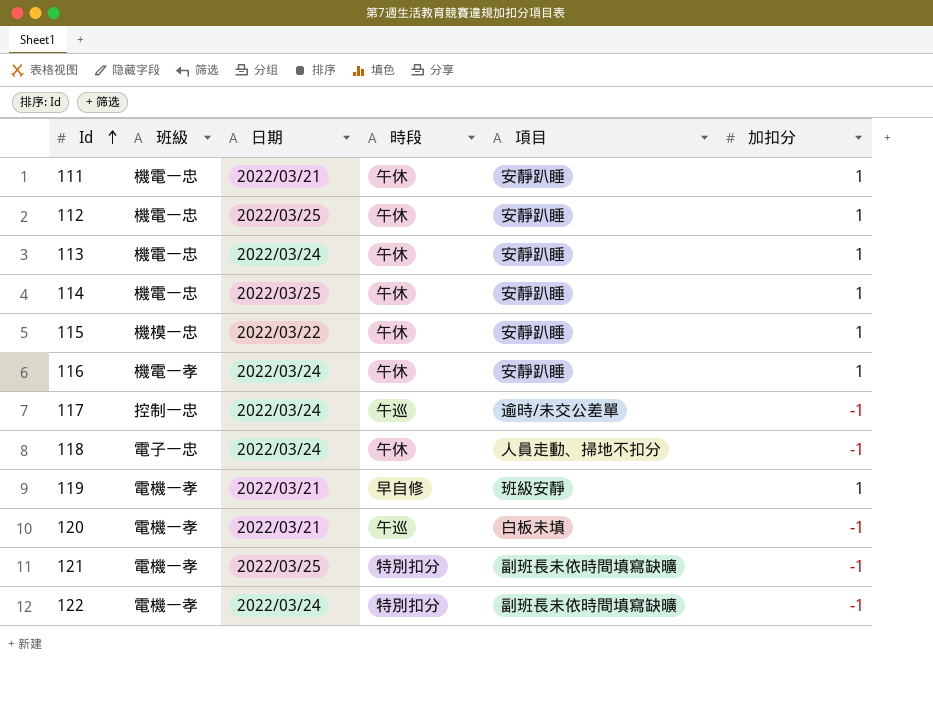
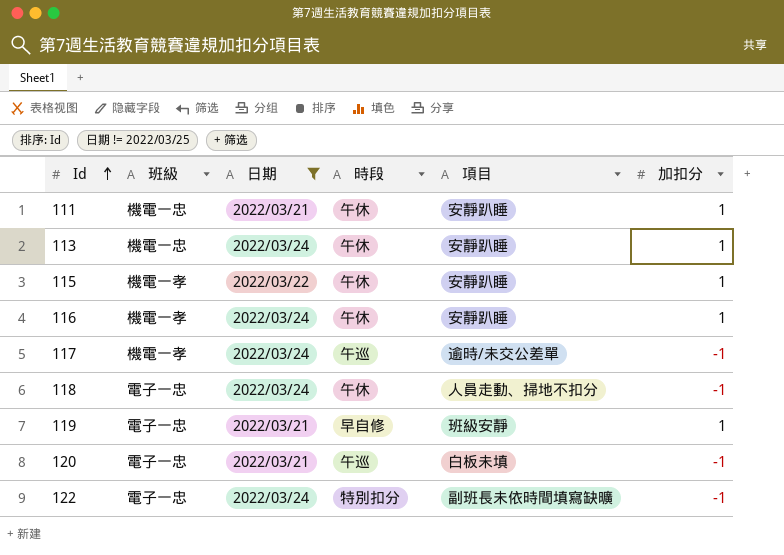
filter: none -> 日期 != 2022/03/25
115 | 班級: 機模一忠 -> 機電一孝
117 | 班級: 控制一忠 -> 機電一孝
119 | 班級: 電機一孝 -> 電子一忠
120 | 班級: 電機一孝 -> 電子一忠
122 | 班級: 電機一孝 -> 電子一忠

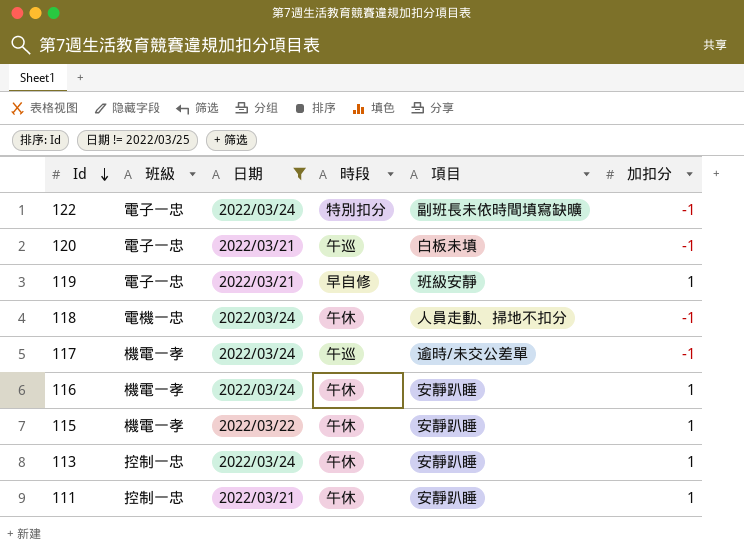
row order: Id ascending -> Id descending
118 | 班級: 電子一忠 -> 電機一忠
113 | 班級: 機電一忠 -> 控制一忠
111 | 班級: 機電一忠 -> 控制一忠

